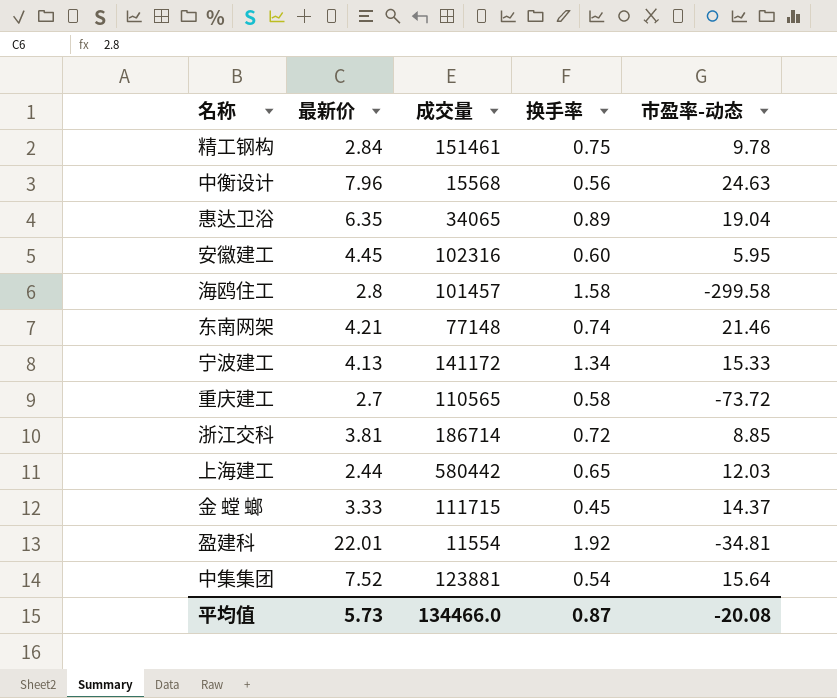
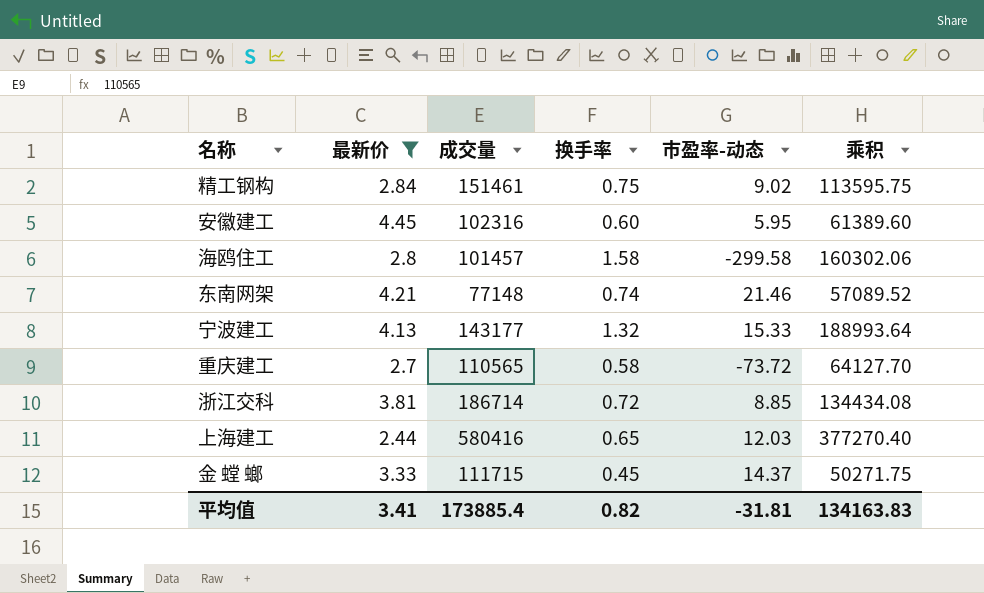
filter: none -> 最新价 <= 4.45
column 乘积 | formula: none -> [成交量] * [换手率]
精工钢构 | 市盈率-动态: 9.78 -> 9.02
宁波建工 | 成交量: 141172 -> 143177
宁波建工 | 换手率: 1.34 -> 1.32
上海建工 | 成交量: 580442 -> 580416
平均值 | 最新价: 5.73 -> 3.41
平均值 | 成交量: 134466.0 -> 173885.4
平均值 | 换手率: 0.87 -> 0.82
平均值 | 市盈率-动态: -20.08 -> -31.81

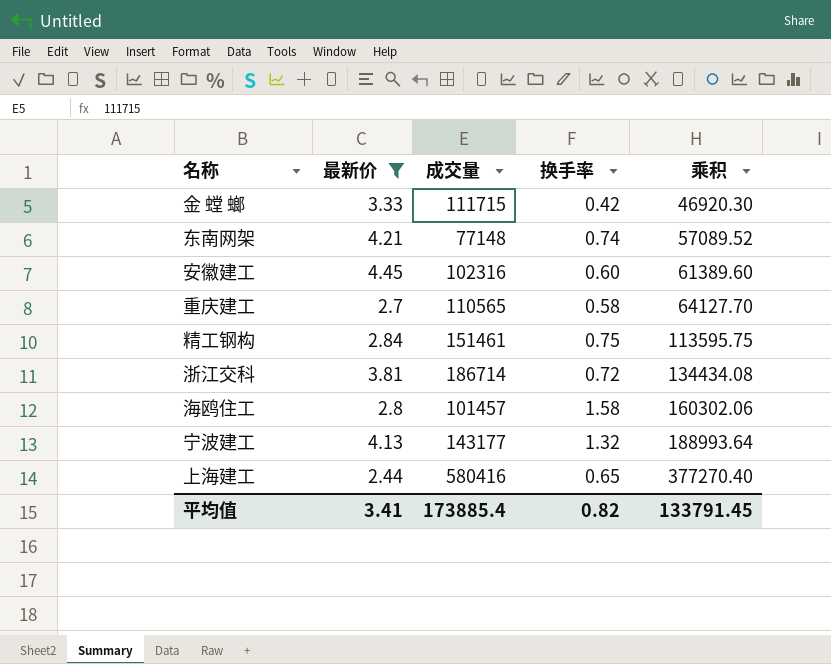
row order: none -> 乘积 ascending
column 市盈率-动态 | position: 5 -> none
金 螳 螂 | 换手率: 0.45 -> 0.42
金 螳 螂 | 乘积: 50271.75 -> 46920.30
平均值 | 乘积: 134163.83 -> 133791.45

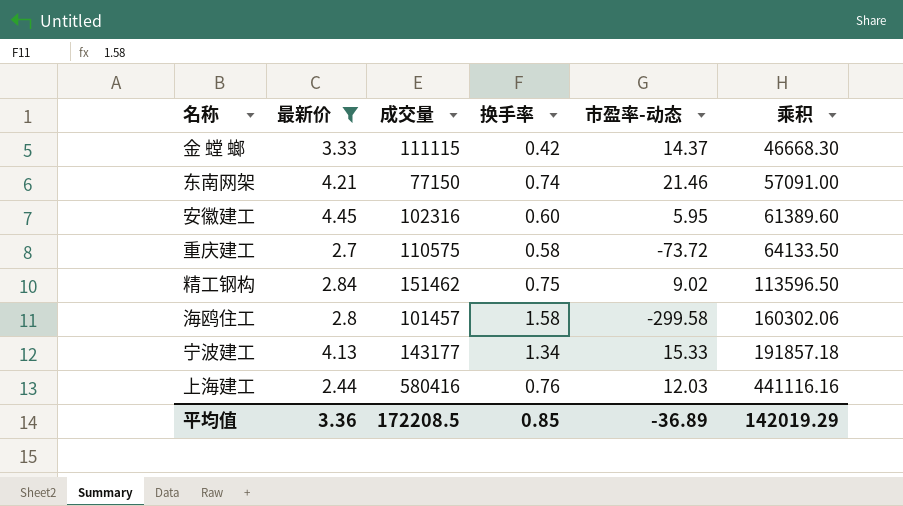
column 市盈率-动态 | position: none -> 5
row 浙江交科: 3.81 | 186714 | 0.72 | 134434.08 -> none
金 螳 螂 | 成交量: 111715 -> 111115
金 螳 螂 | 乘积: 46920.30 -> 46668.30
东南网架 | 成交量: 77148 -> 77150
东南网架 | 乘积: 57089.52 -> 57091.00
重庆建工 | 成交量: 110565 -> 110575
重庆建工 | 乘积: 64127.70 -> 64133.50
精工钢构 | 成交量: 151461 -> 151462
精工钢构 | 乘积: 113595.75 -> 113596.50
宁波建工 | 换手率: 1.32 -> 1.34
宁波建工 | 乘积: 188993.64 -> 191857.18
上海建工 | 换手率: 0.65 -> 0.76
上海建工 | 乘积: 377270.40 -> 441116.16
平均值 | 最新价: 3.41 -> 3.36
平均值 | 成交量: 173885.4 -> 172208.5
平均值 | 换手率: 0.82 -> 0.85
平均值 | 乘积: 133791.45 -> 142019.29

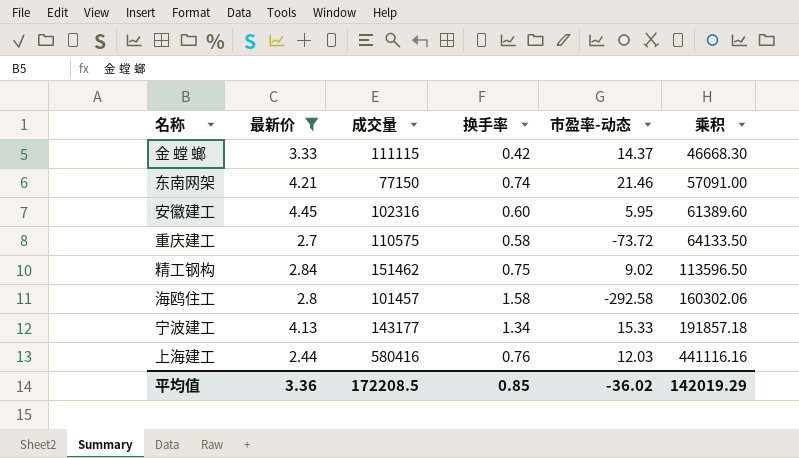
海鸥住工 | 市盈率-动态: -299.58 -> -292.58
平均值 | 市盈率-动态: -36.89 -> -36.02

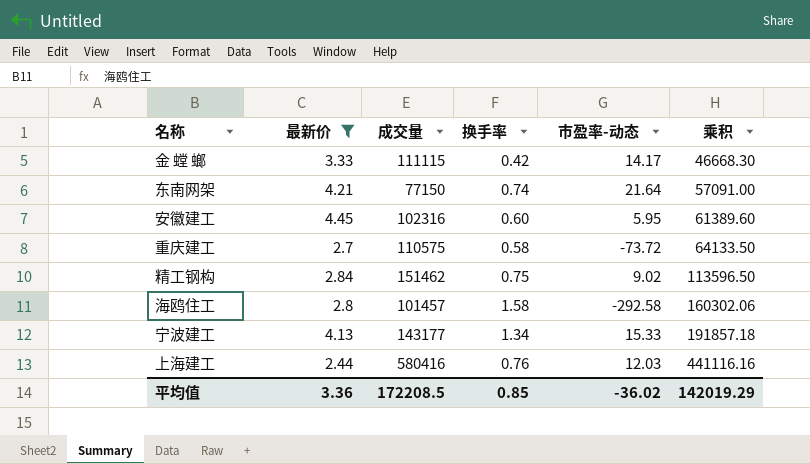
金 螳 螂 | 市盈率-动态: 14.37 -> 14.17
东南网架 | 市盈率-动态: 21.46 -> 21.64

